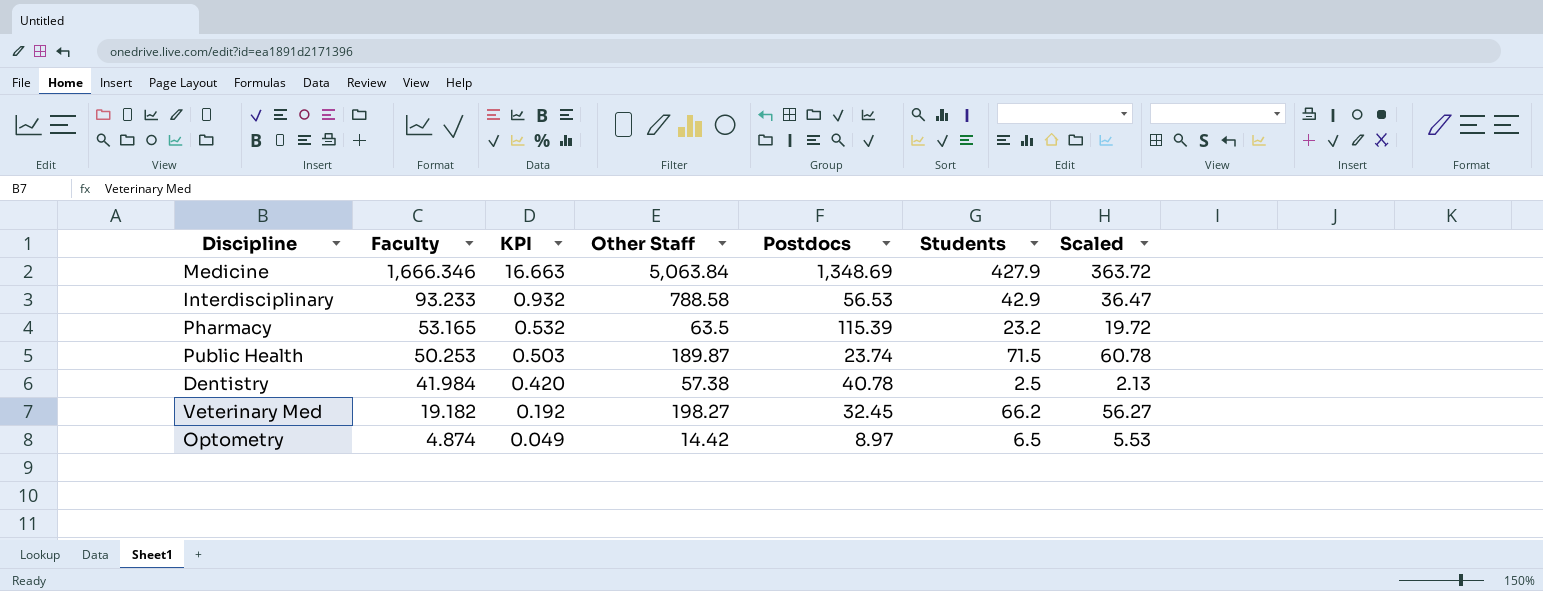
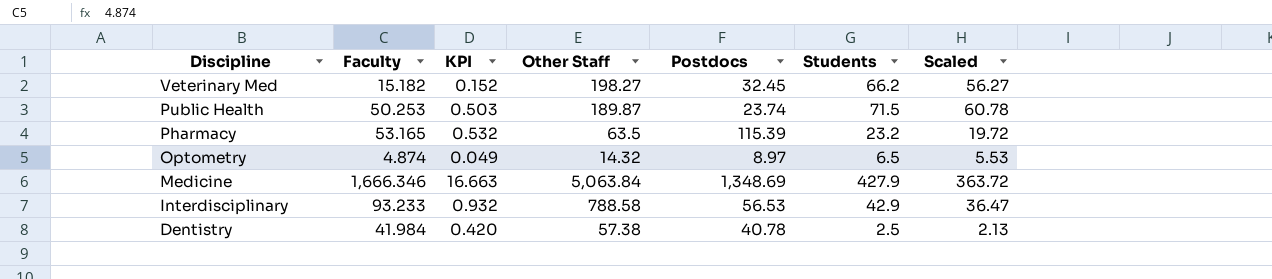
row order: Faculty descending -> Discipline descending
Veterinary Med | Faculty: 19.182 -> 15.182
Veterinary Med | KPI: 0.192 -> 0.152
Optometry | Other Staff: 14.42 -> 14.32

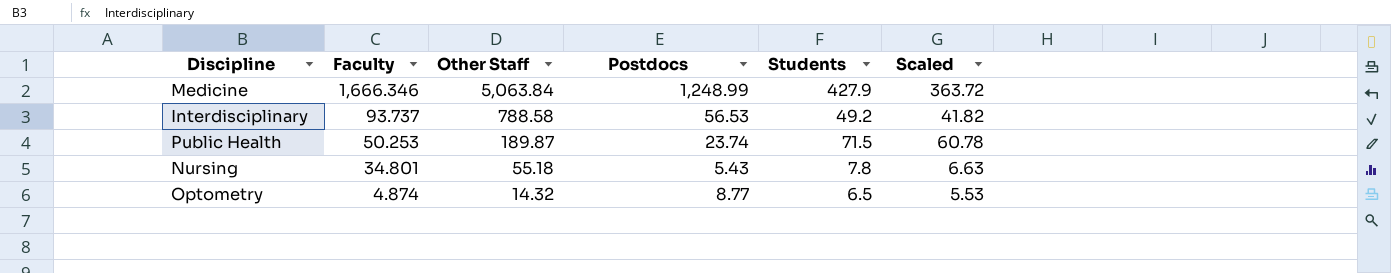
row order: Discipline descending -> Faculty descending
column KPI | formula: [Faculty] * 0.01 -> none
row Veterinary Med: 15.182 | 0.152 | 198.27 | 32.45 | 66.2 | 56.27 -> none
row Pharmacy: 53.165 | 0.532 | 63.5 | 115.39 | 23.2 | 19.72 -> none
row Dentistry: 41.984 | 0.420 | 57.38 | 40.78 | 2.5 | 2.13 -> none
Medicine | Postdocs: 1,348.69 -> 1,248.99
Interdisciplinary | Faculty: 93.233 -> 93.737
Interdisciplinary | Students: 42.9 -> 49.2
Interdisciplinary | Scaled: 36.47 -> 41.82
row Nursing: none -> 34.801 | 55.18 | 5.43 | 7.8 | 6.63
Optometry | Postdocs: 8.97 -> 8.77

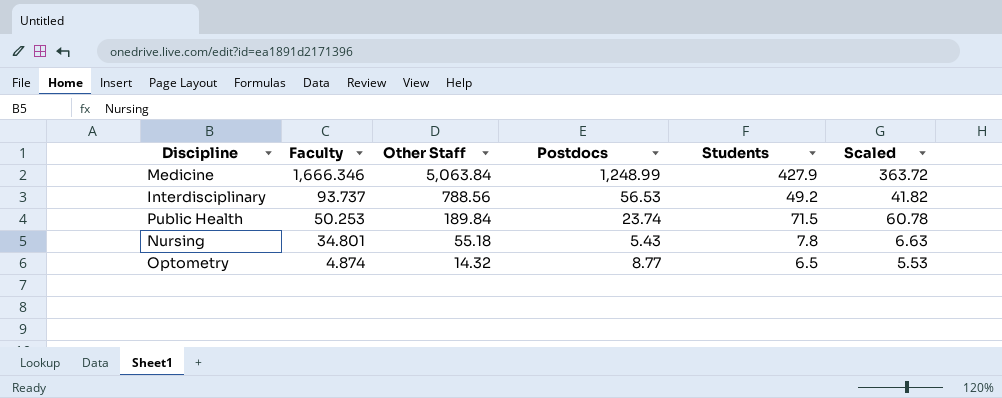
Interdisciplinary | Other Staff: 788.58 -> 788.56
Public Health | Other Staff: 189.87 -> 189.84

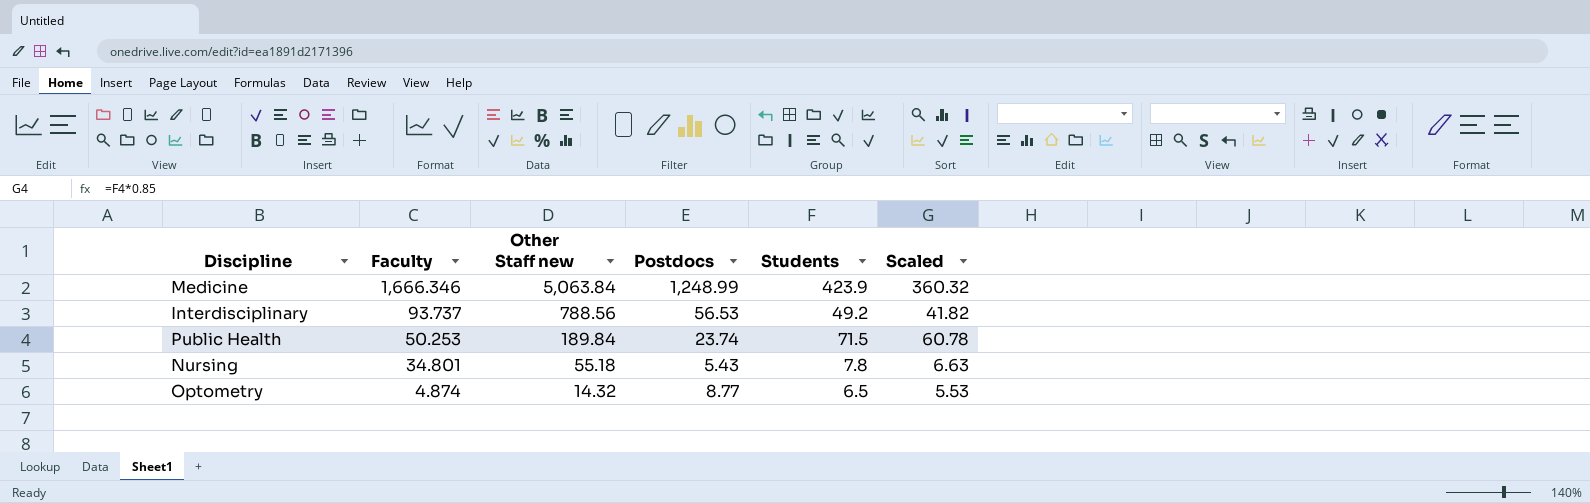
column name: Other Staff -> Other Staff new
Medicine | Students: 427.9 -> 423.9
Medicine | Scaled: 363.72 -> 360.32

